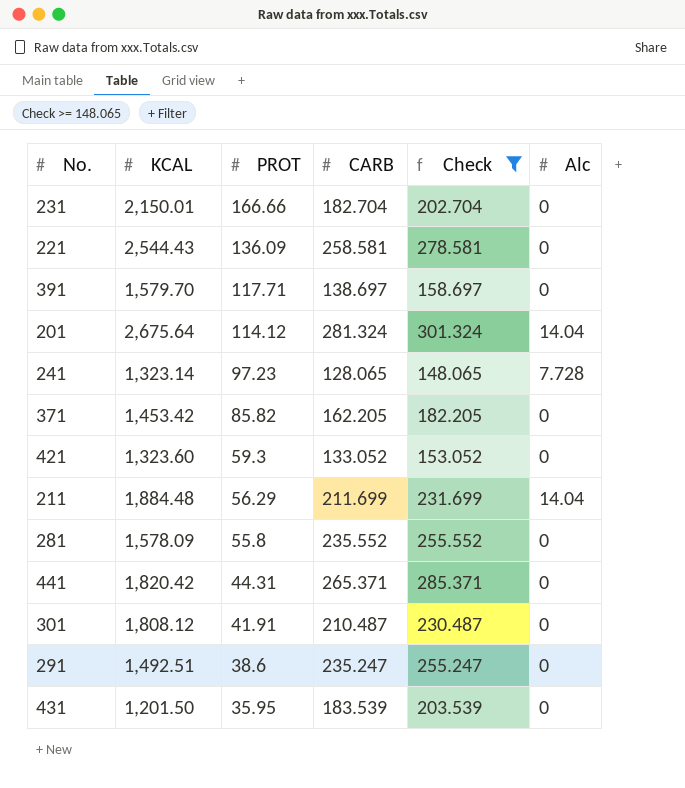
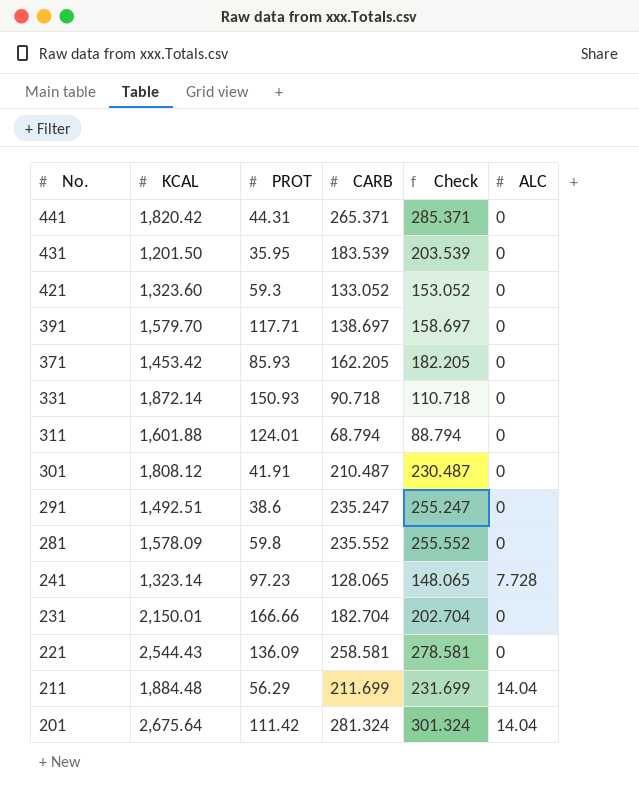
filter: Check >= 148.065 -> none
row order: PROT descending -> No. descending
column name: Alc -> ALC
371 | PROT: 85.82 -> 85.93
281 | PROT: 55.8 -> 59.8
201 | PROT: 114.12 -> 111.42

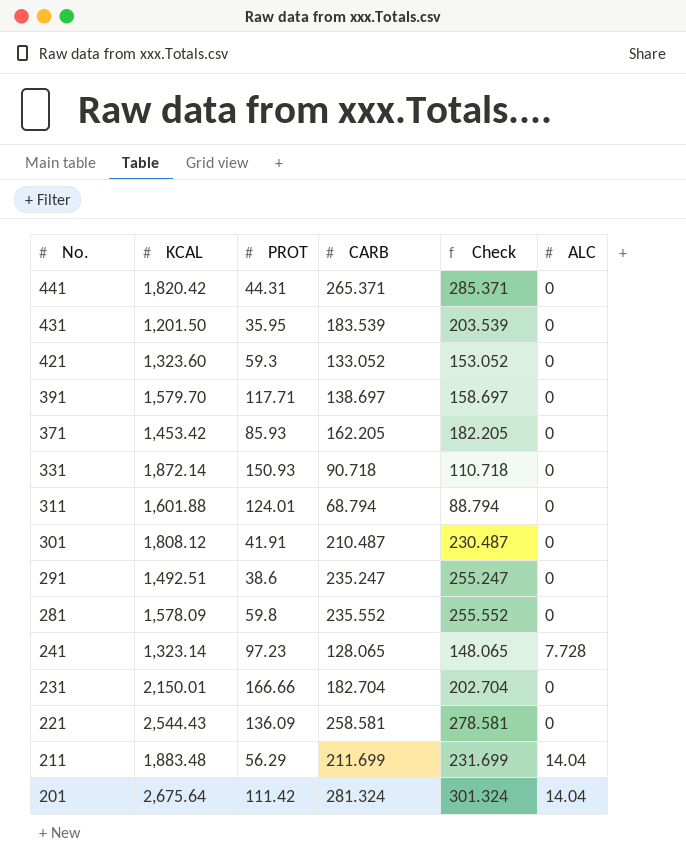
211 | KCAL: 1,884.48 -> 1,883.48

